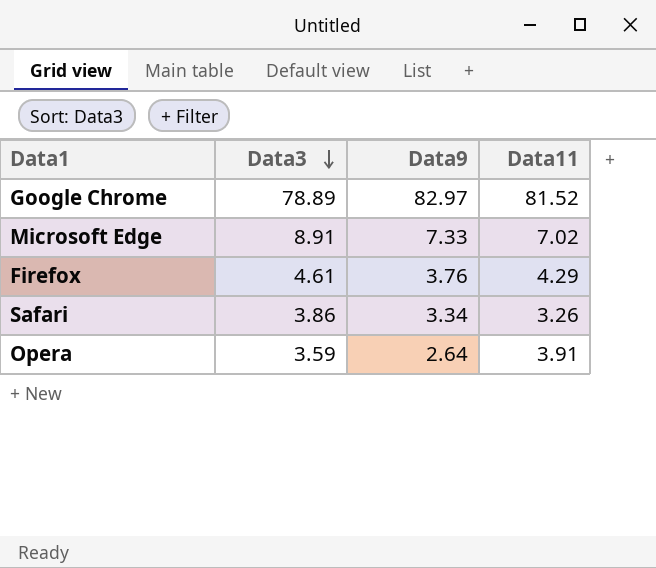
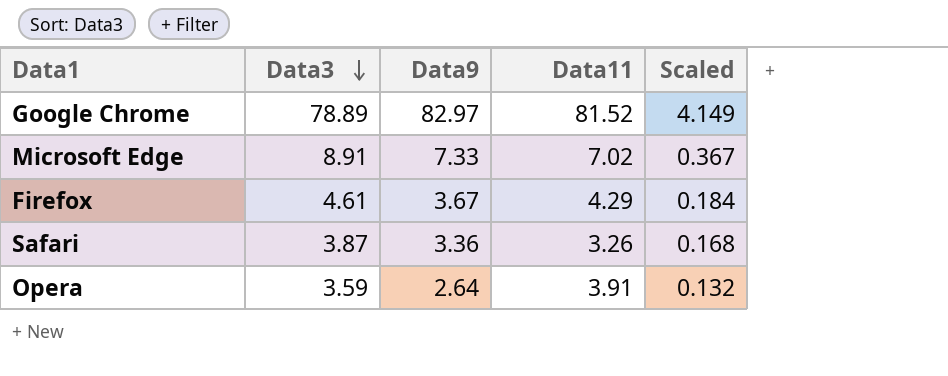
column Scaled | formula: none -> [Data9] * 0.05
Firefox | Data9: 3.76 -> 3.67
Safari | Data3: 3.86 -> 3.87
Safari | Data9: 3.34 -> 3.36

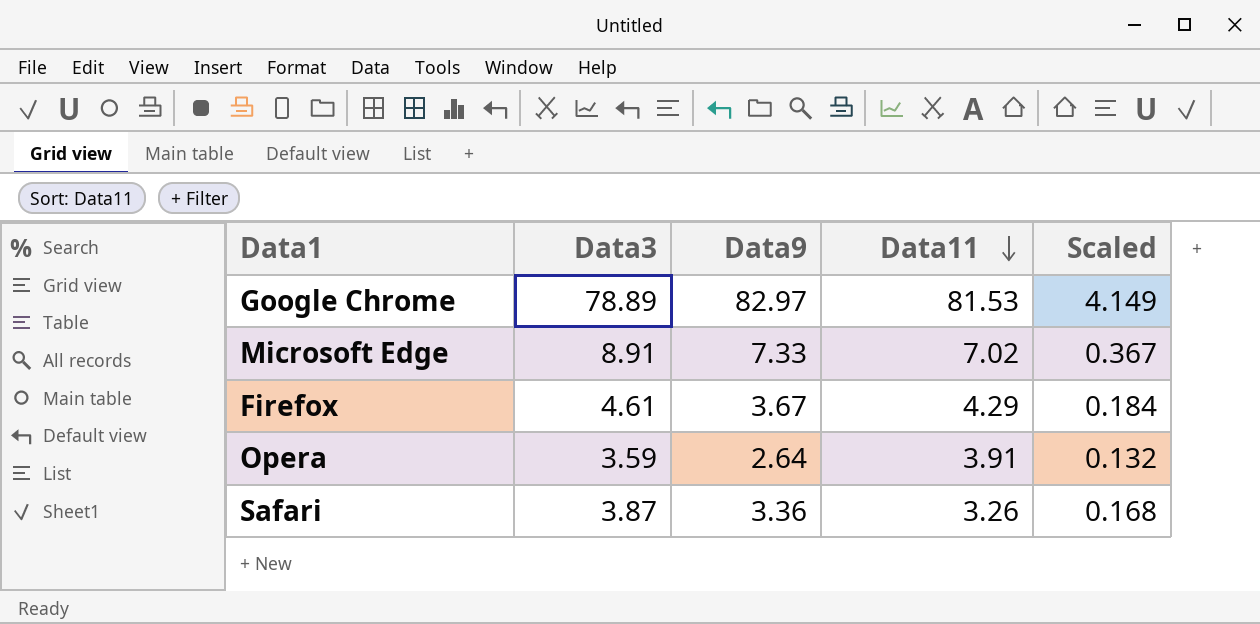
row order: Data3 descending -> Data11 descending
Google Chrome | Data11: 81.52 -> 81.53

